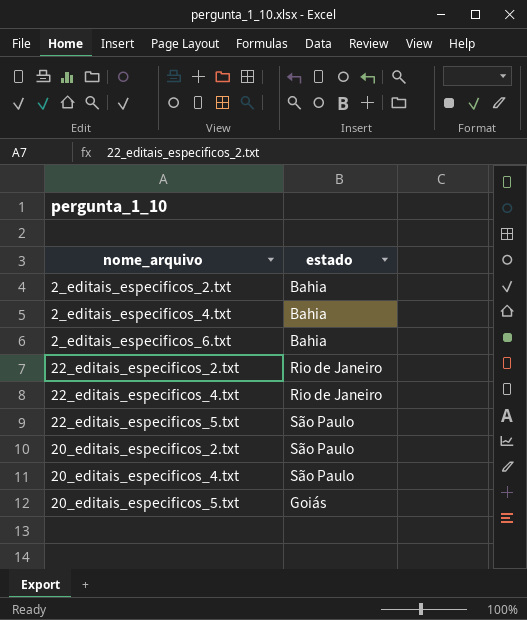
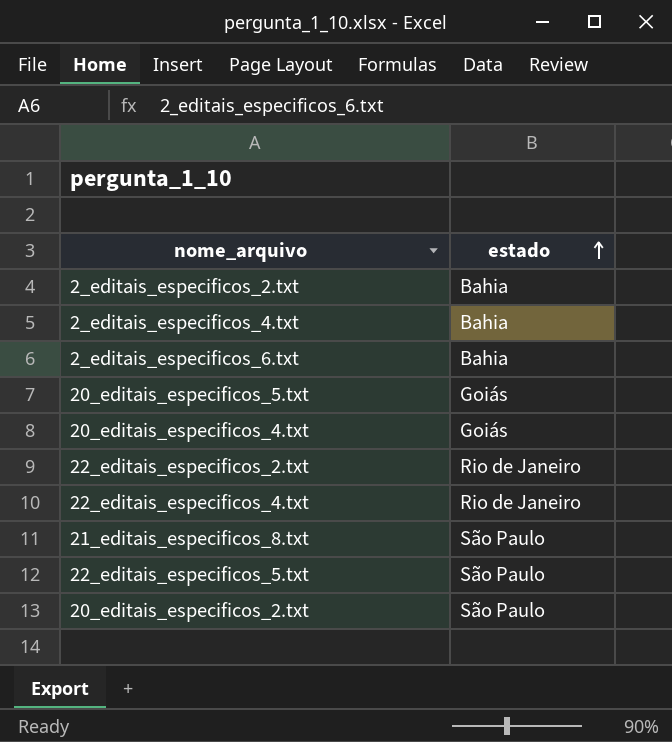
row order: none -> estado ascending
20_editais_especificos_4.txt | estado: São Paulo -> Goiás
row 21_editais_especificos_8.txt: none -> São Paulo

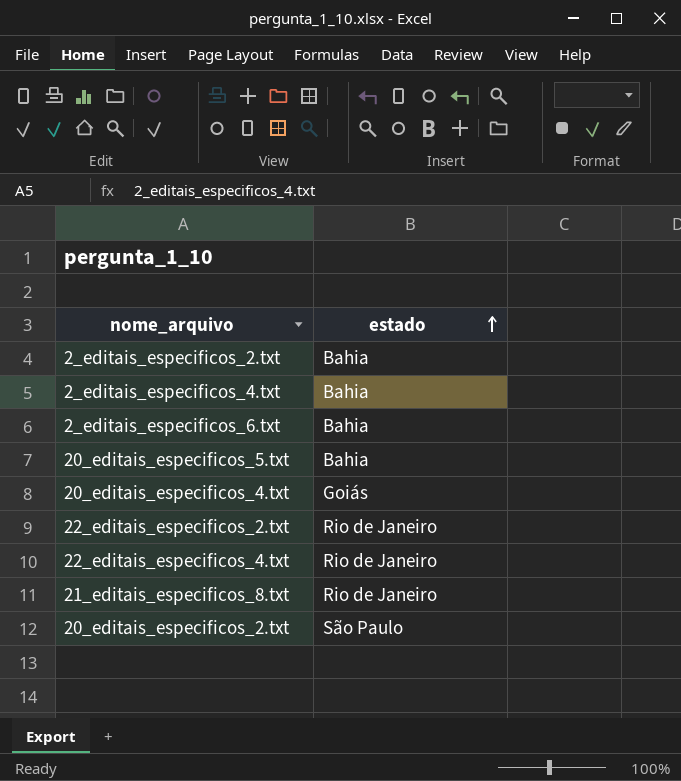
row 22_editais_especificos_5.txt: São Paulo -> none
20_editais_especificos_5.txt | estado: Goiás -> Bahia
21_editais_especificos_8.txt | estado: São Paulo -> Rio de Janeiro

